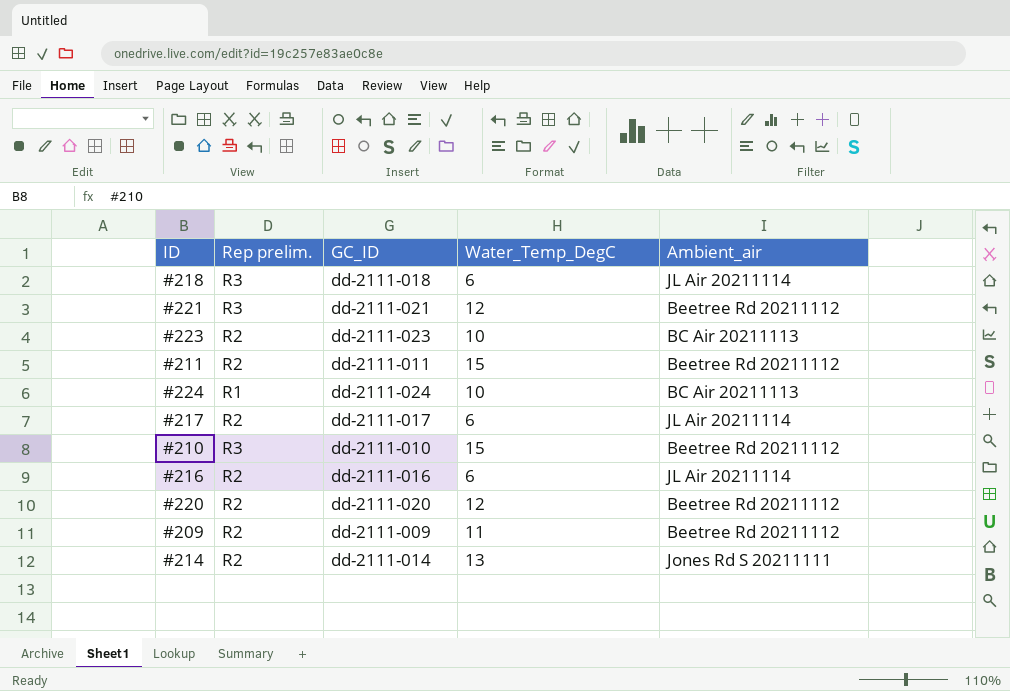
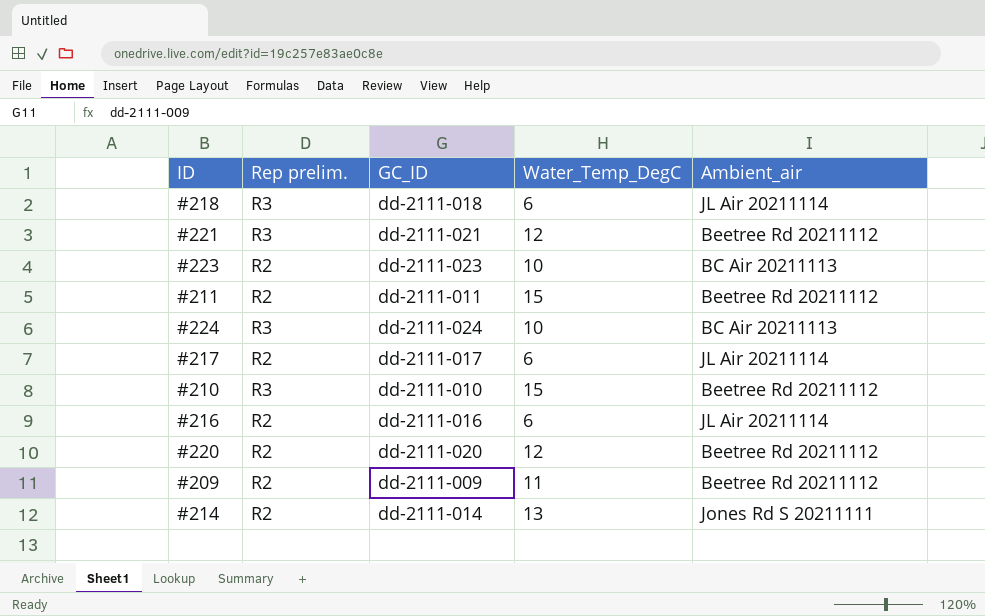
#224 | Rep prelim.: R1 -> R3

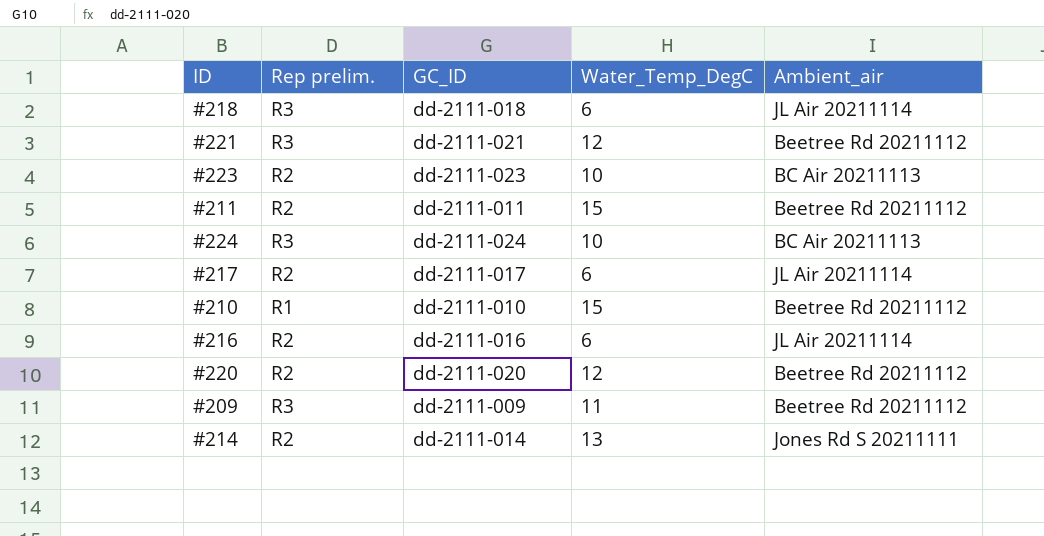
#210 | Rep prelim.: R3 -> R1
#209 | Rep prelim.: R2 -> R3

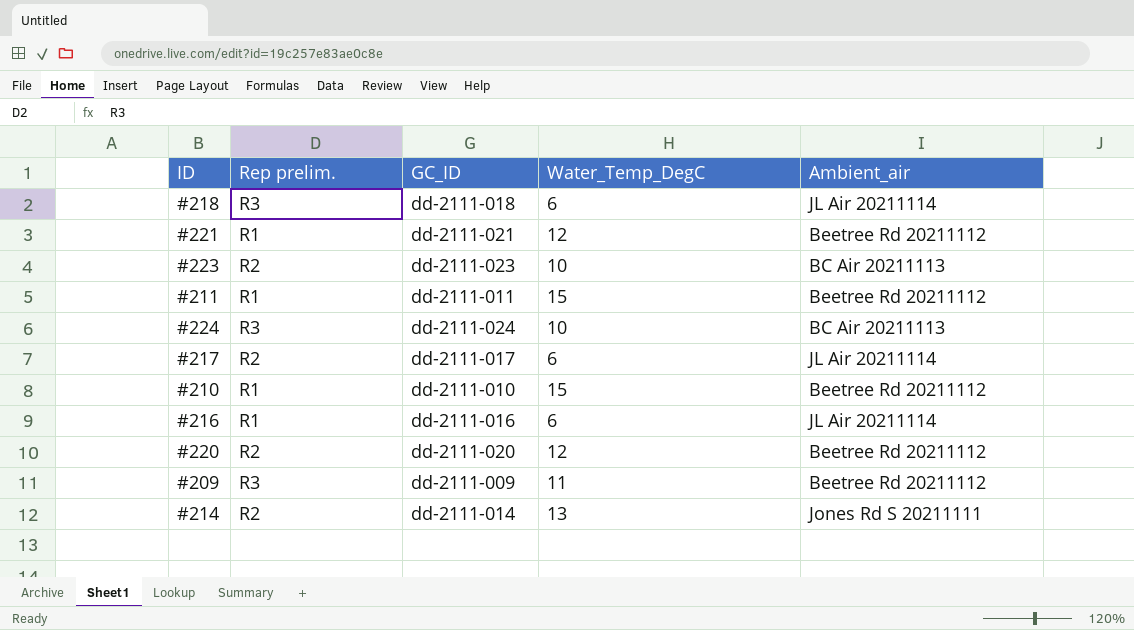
#221 | Rep prelim.: R3 -> R1
#211 | Rep prelim.: R2 -> R1
#216 | Rep prelim.: R2 -> R1

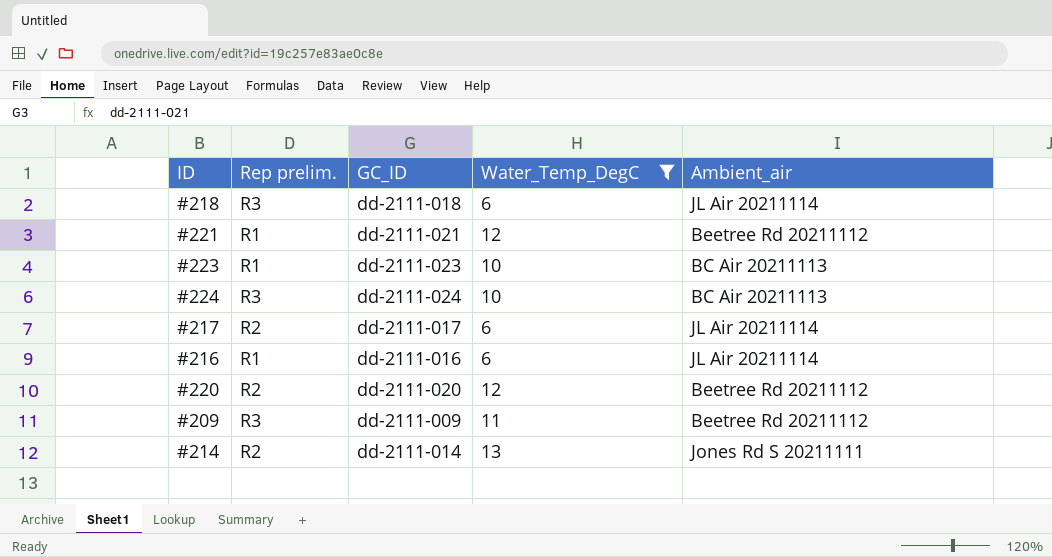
filter: none -> Water_Temp_DegC != 15
#223 | Rep prelim.: R2 -> R1

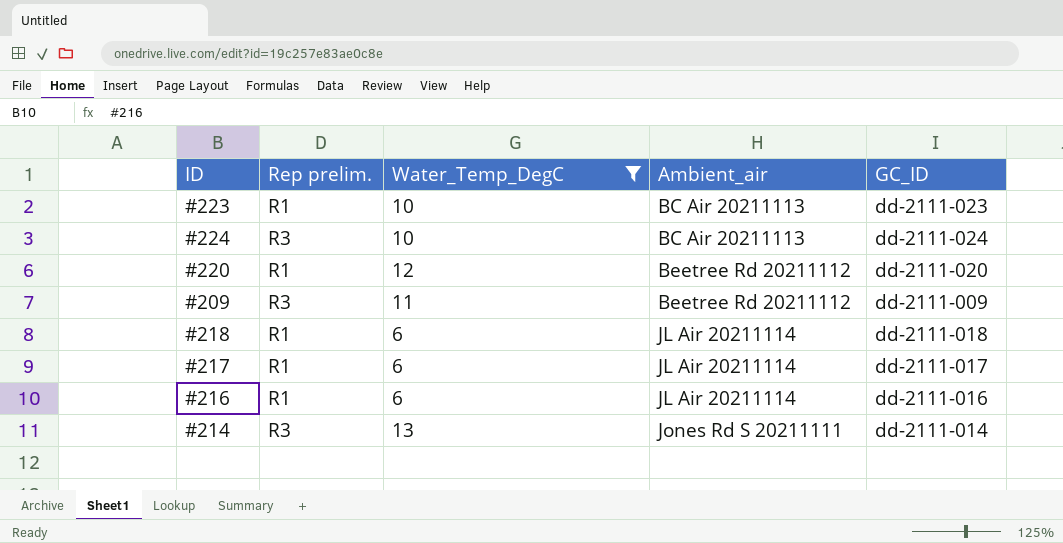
row order: none -> Ambient_air ascending
column GC_ID | position: 3 -> 5
row #221: R1 | dd-2111-021 | 12 | Beetree Rd 20211112 -> none
#220 | Rep prelim.: R2 -> R1
#218 | Rep prelim.: R3 -> R1
#217 | Rep prelim.: R2 -> R1
#214 | Rep prelim.: R2 -> R3

